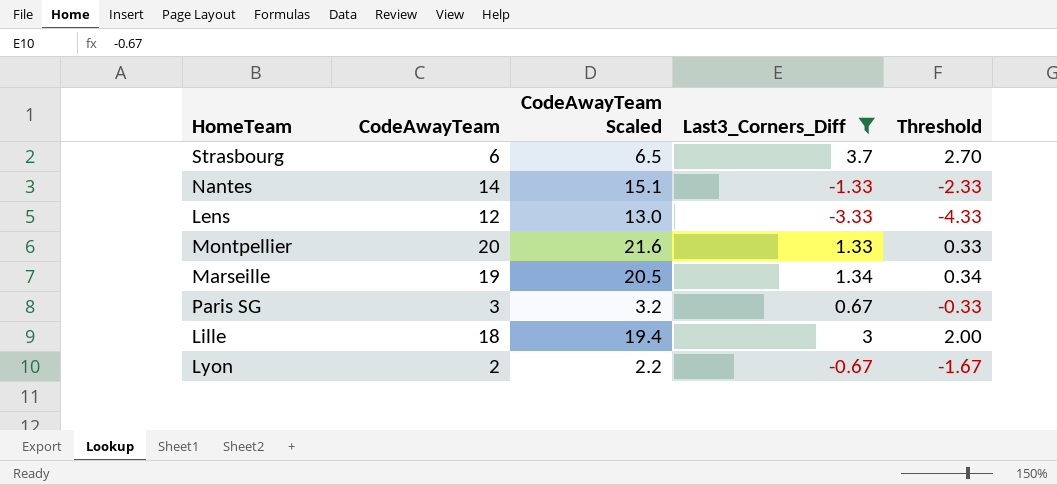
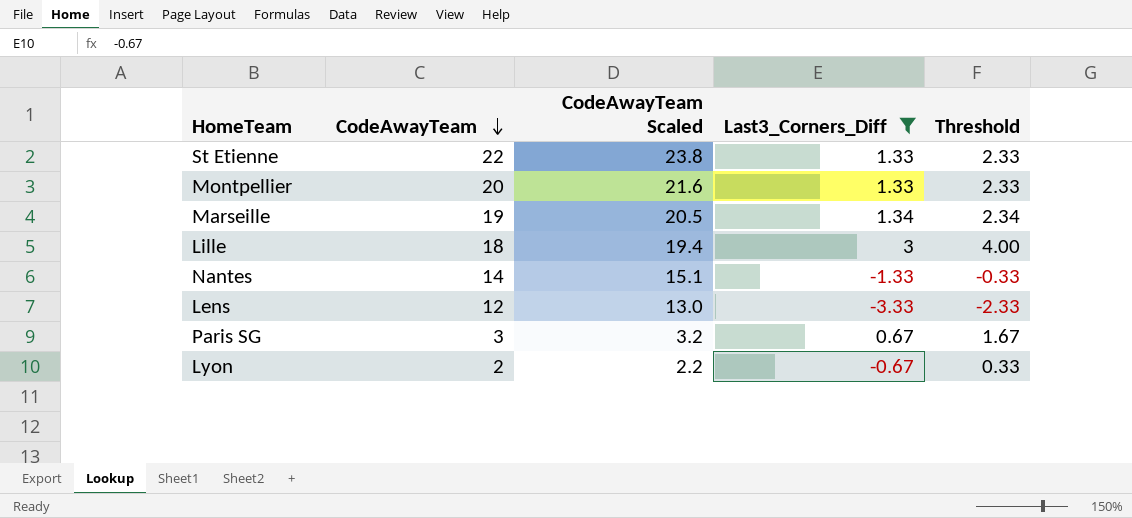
row order: none -> CodeAwayTeam descending
column Threshold | formula: [Last3_Corners_Diff] - 1 -> [Last3_Corners_Diff] + 1
row Strasbourg: 6 | 6.5 | 3.7 | 2.70 -> none
row St Etienne: none -> 22 | 23.8 | 1.33 | 2.33

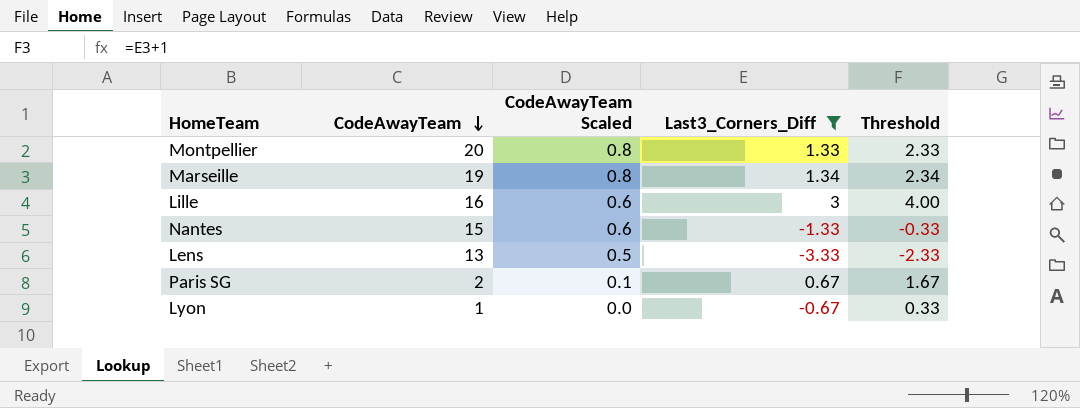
column CodeAwayTeam Scaled | formula: [CodeAwayTeam] * 1.08 -> [CodeAwayTeam] * 0.04
row St Etienne: 22 | 23.8 | 1.33 | 2.33 -> none
Lille | CodeAwayTeam: 18 -> 16
Nantes | CodeAwayTeam: 14 -> 15
Lens | CodeAwayTeam: 12 -> 13
Paris SG | CodeAwayTeam: 3 -> 2
Lyon | CodeAwayTeam: 2 -> 1

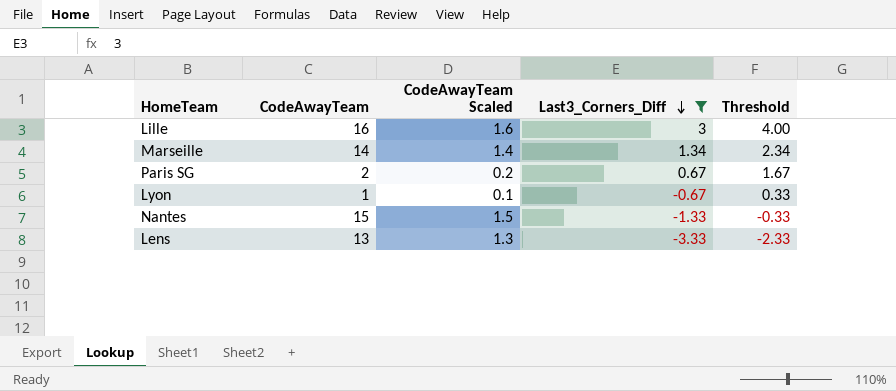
row order: CodeAwayTeam descending -> Last3_Corners_Diff descending
column CodeAwayTeam Scaled | formula: [CodeAwayTeam] * 0.04 -> [CodeAwayTeam] * 0.1
row Montpellier: 20 | 0.8 | 1.33 | 2.33 -> none
Marseille | CodeAwayTeam: 19 -> 14

